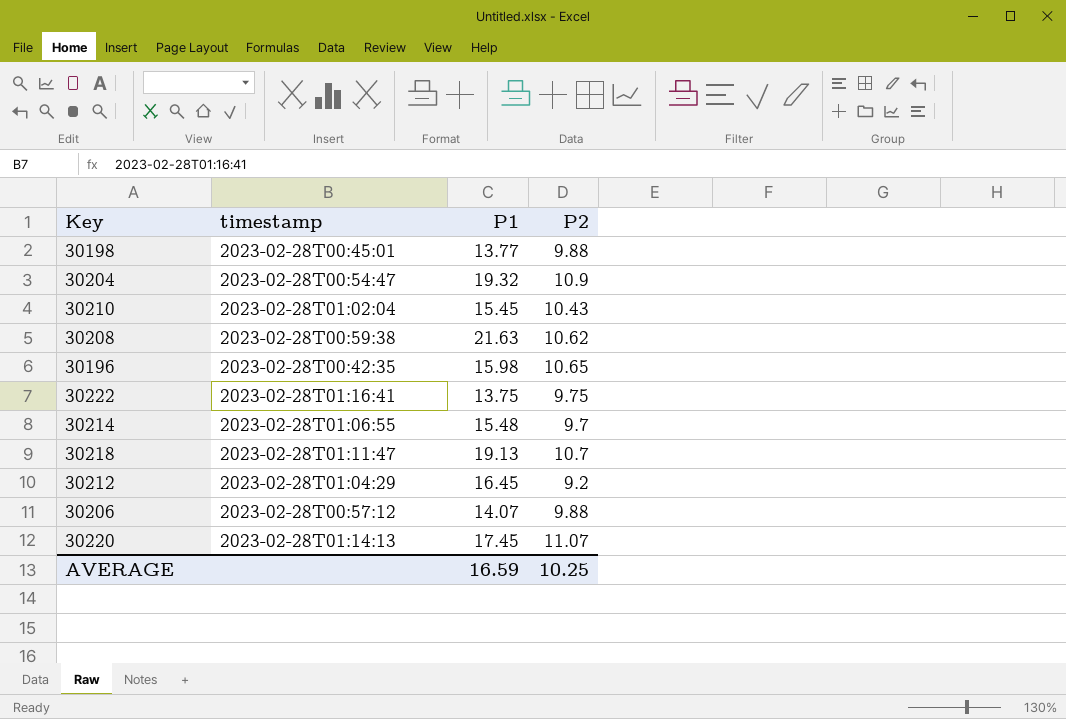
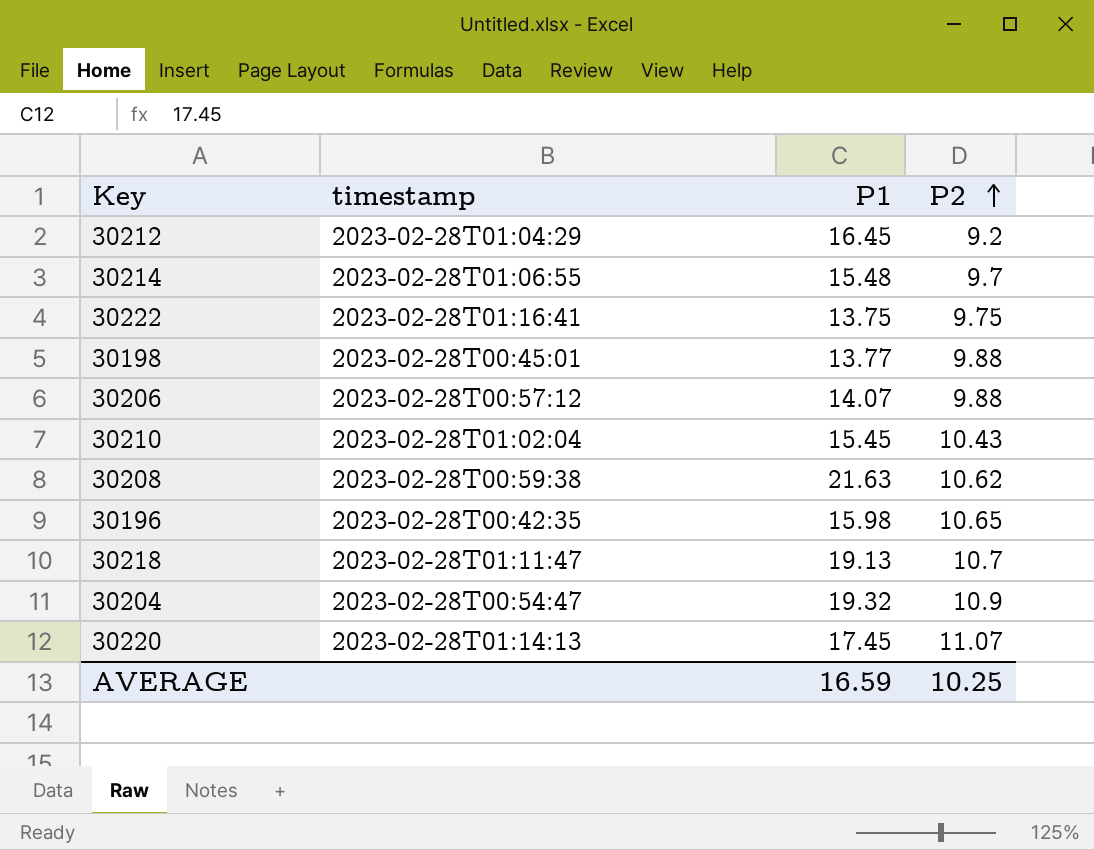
row order: none -> P2 ascending

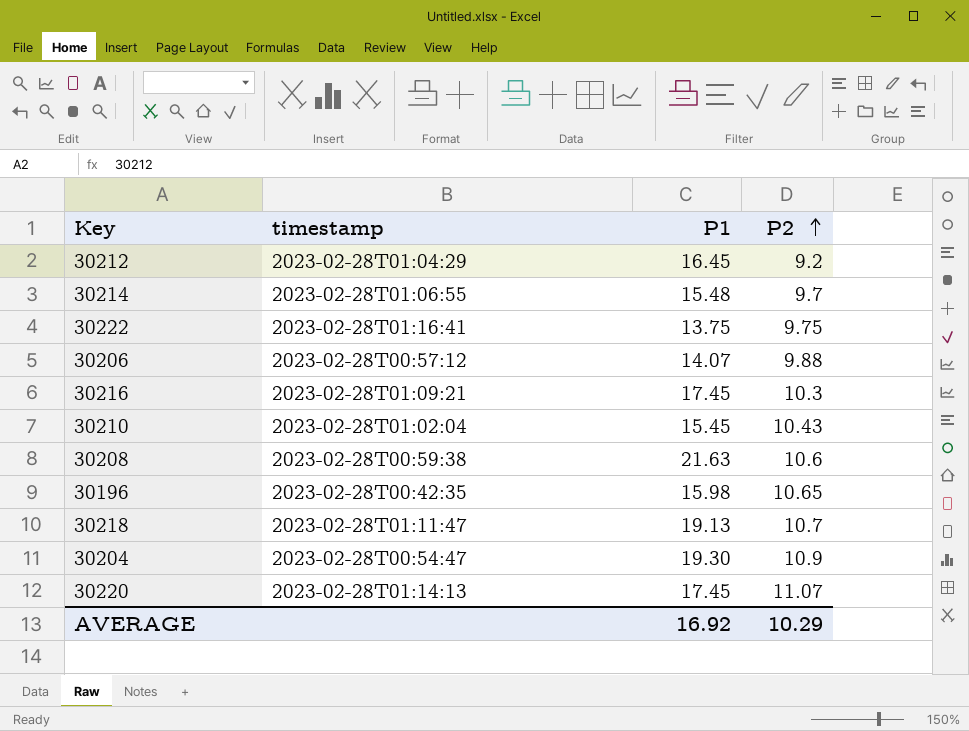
row 30198: 2023-02-28T00:45:01 | 13.77 | 9.88 -> none
row 30216: none -> 2023-02-28T01:09:21 | 17.45 | 10.3
30208 | P2: 10.62 -> 10.6
30204 | P1: 19.32 -> 19.30
AVERAGE | P1: 16.59 -> 16.92
AVERAGE | P2: 10.25 -> 10.29

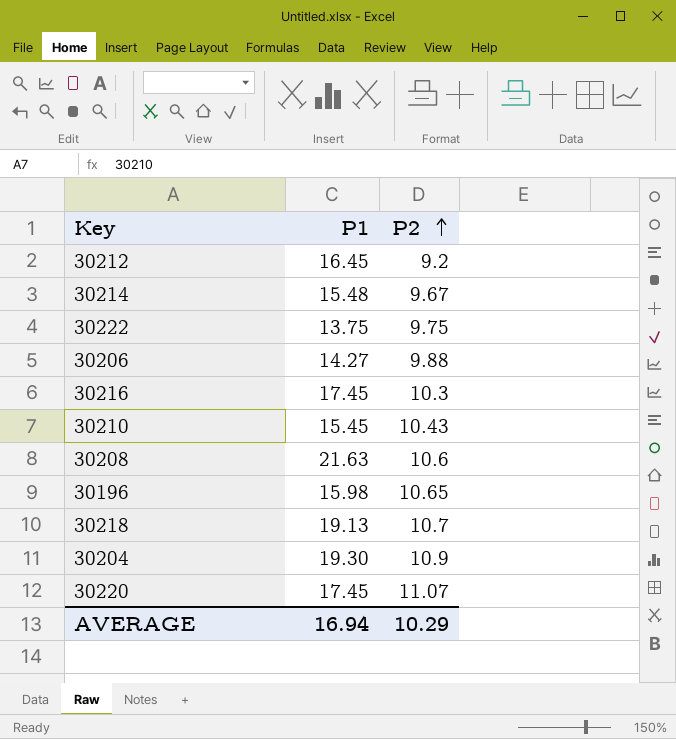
column timestamp | position: 2 -> none
30214 | P2: 9.7 -> 9.67
30206 | P1: 14.07 -> 14.27
AVERAGE | P1: 16.92 -> 16.94

